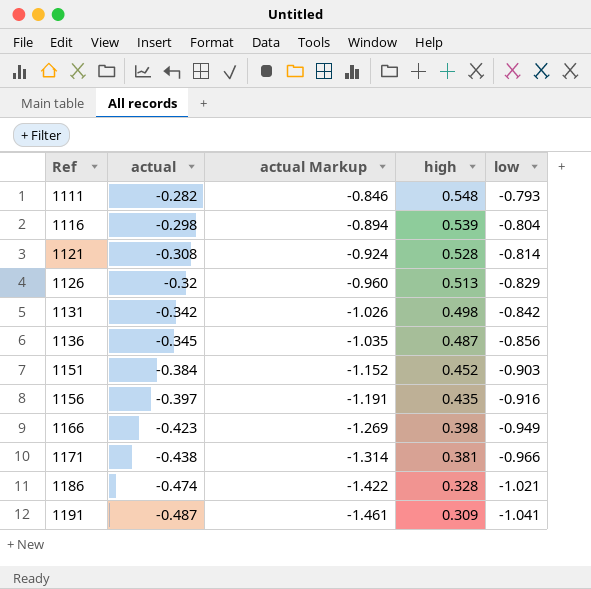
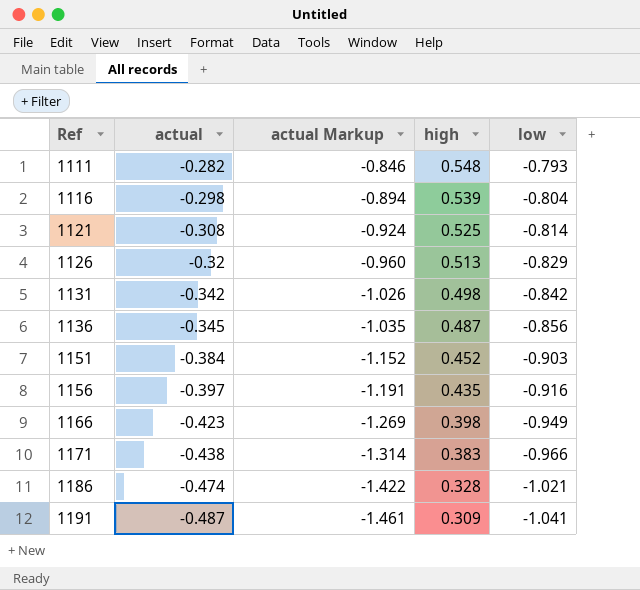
1121 | high: 0.528 -> 0.525
1171 | high: 0.381 -> 0.383

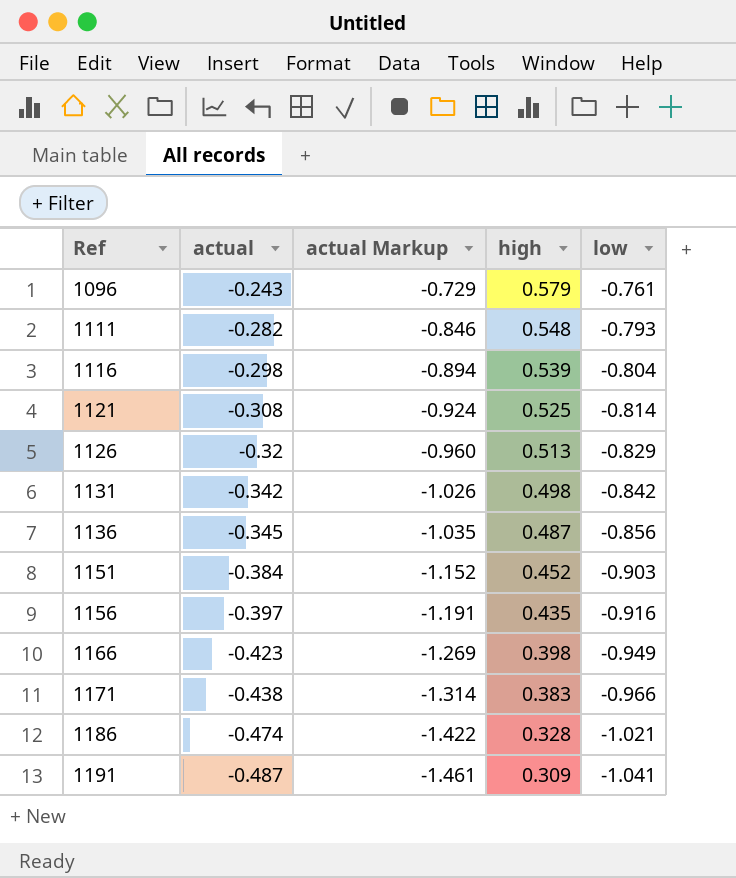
row 1096: none -> -0.243 | -0.729 | 0.579 | -0.761

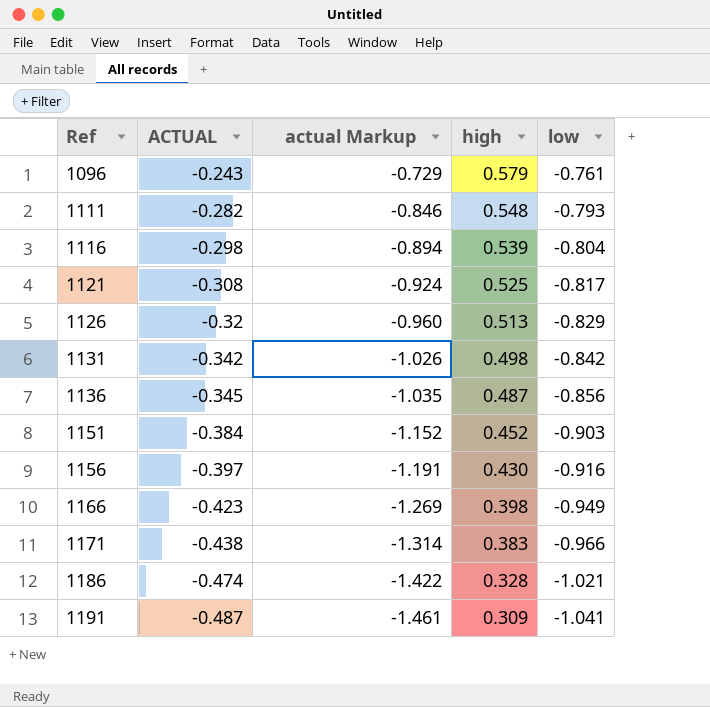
column name: actual -> ACTUAL
1121 | low: -0.814 -> -0.817
1156 | high: 0.435 -> 0.430

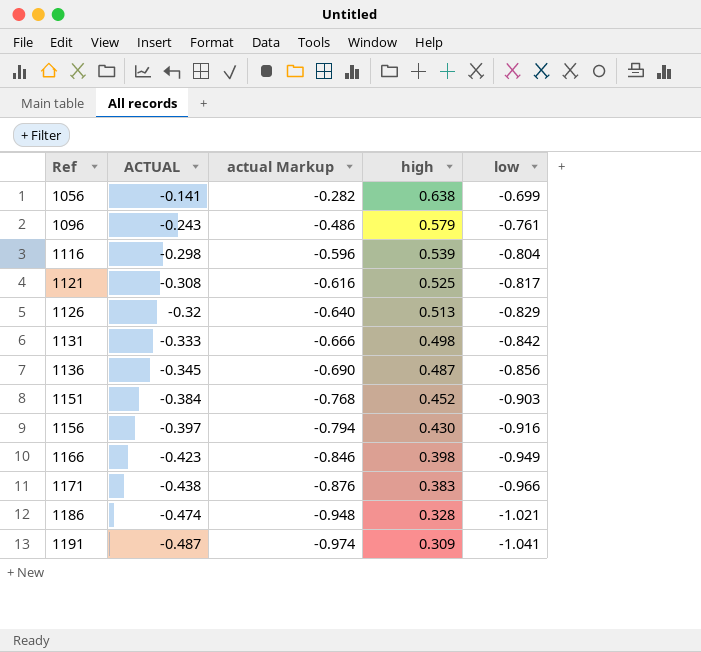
column actual Markup | formula: [ACTUAL] * 3 -> [ACTUAL] * 2
row 1111: -0.282 | -0.846 | 0.548 | -0.793 -> none
row 1056: none -> -0.141 | -0.282 | 0.638 | -0.699
1131 | ACTUAL: -0.342 -> -0.333

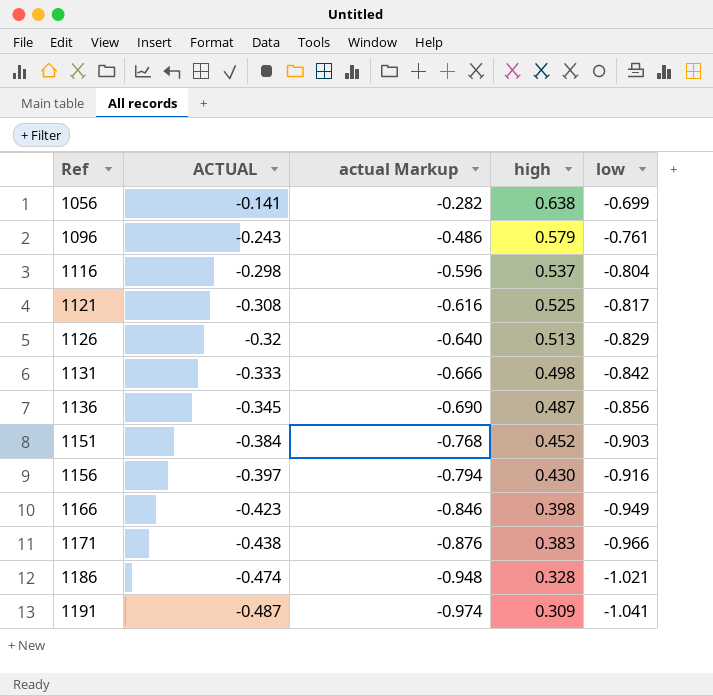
1116 | high: 0.539 -> 0.537

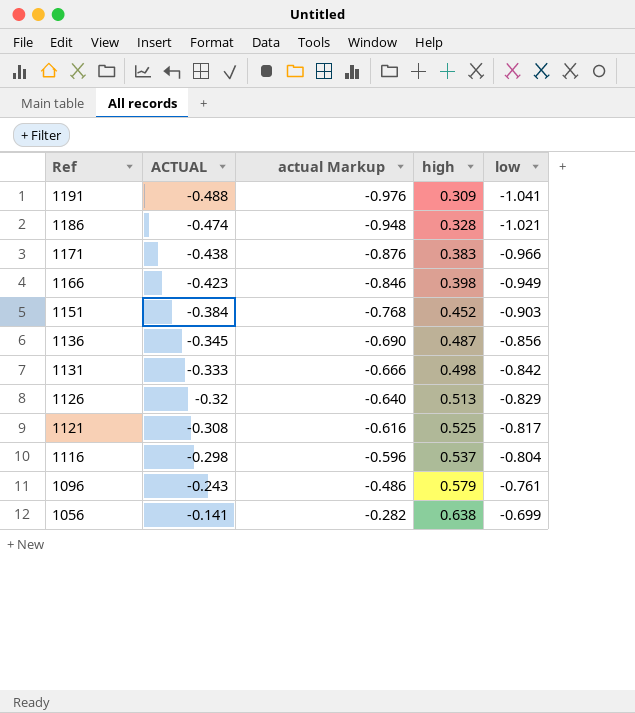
row order: Ref ascending -> Ref descending
row 1156: -0.397 | -0.794 | 0.430 | -0.916 -> none
1191 | ACTUAL: -0.487 -> -0.488
1191 | actual Markup: -0.974 -> -0.976

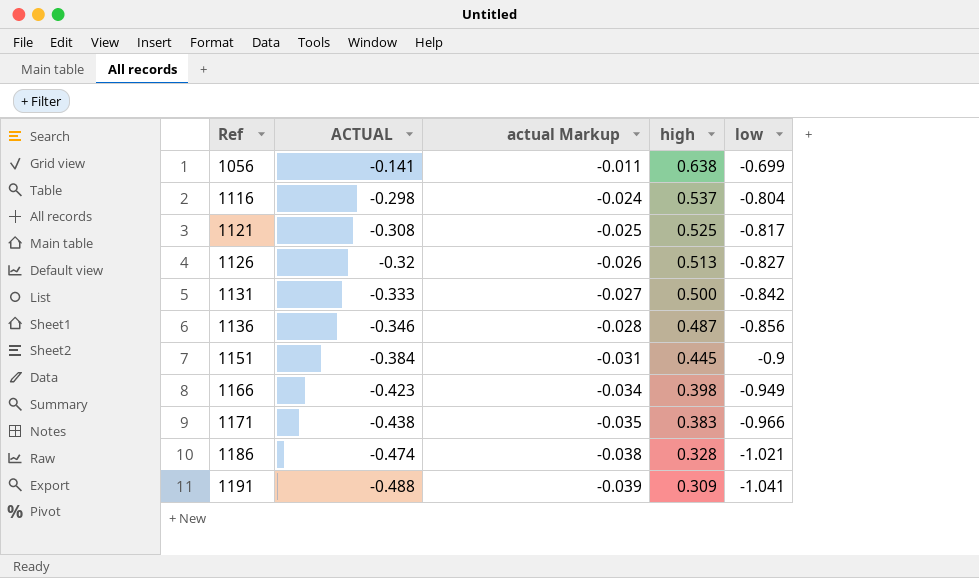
row order: Ref descending -> Ref ascending
column actual Markup | formula: [ACTUAL] * 2 -> [ACTUAL] * 0.08
row 1096: -0.243 | -0.486 | 0.579 | -0.761 -> none
1126 | low: -0.829 -> -0.827
1131 | high: 0.498 -> 0.500
1136 | ACTUAL: -0.345 -> -0.346
1151 | high: 0.452 -> 0.445
1151 | low: -0.903 -> -0.9

